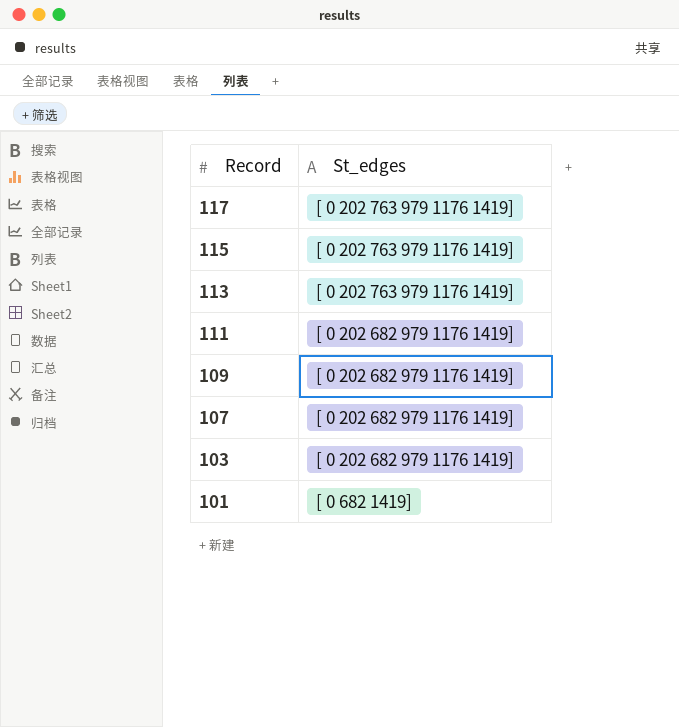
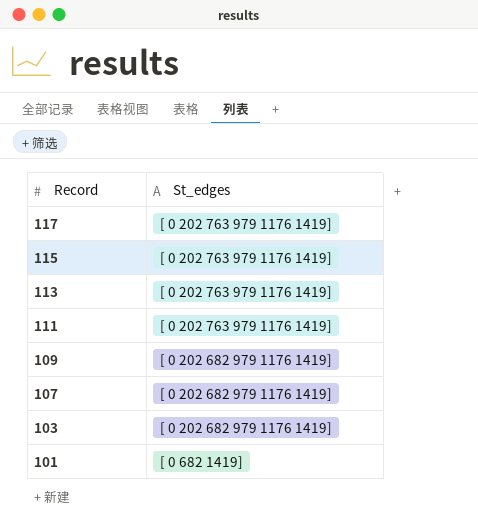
111 | St_edges: [ 0 202 682 979 1176 1419] -> [ 0 202 763 979 1176 1419]

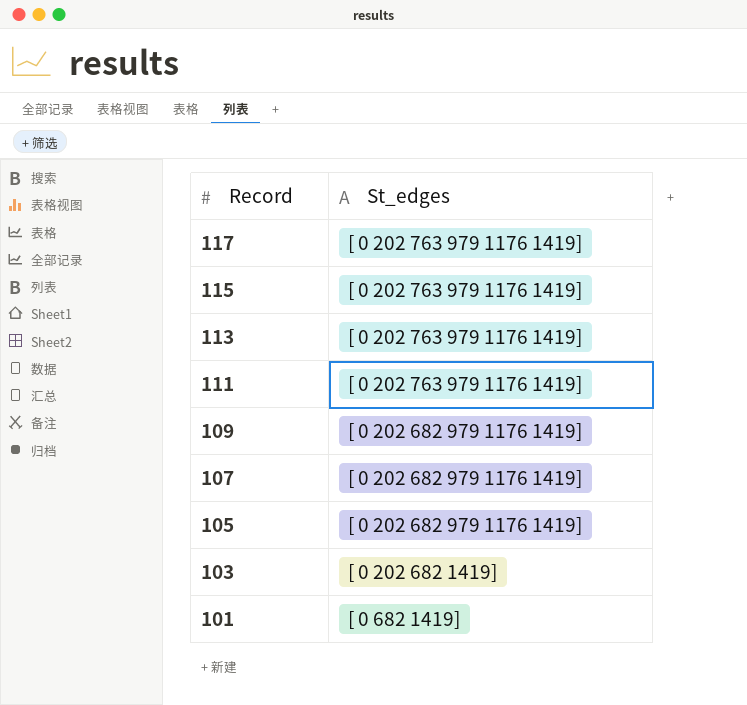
row 105: none -> [ 0 202 682 979 1176 1419]
103 | St_edges: [ 0 202 682 979 1176 1419] -> [ 0 202 682 1419]

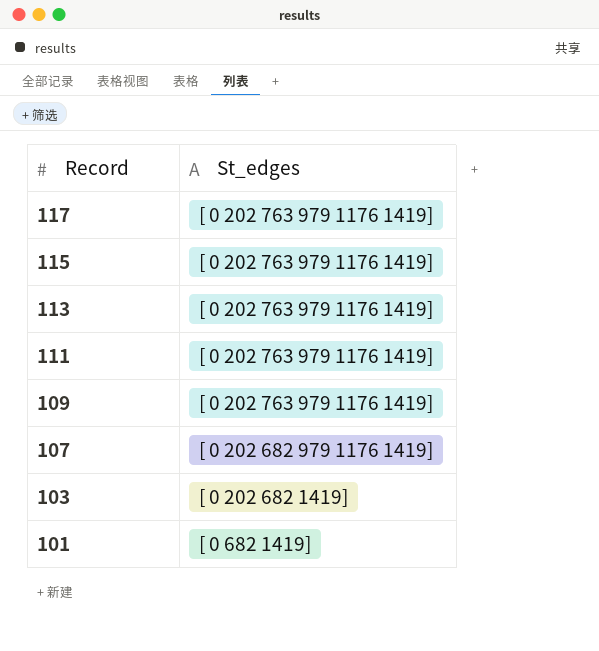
row 105: [ 0 202 682 979 1176 1419] -> none
109 | St_edges: [ 0 202 682 979 1176 1419] -> [ 0 202 763 979 1176 1419]

